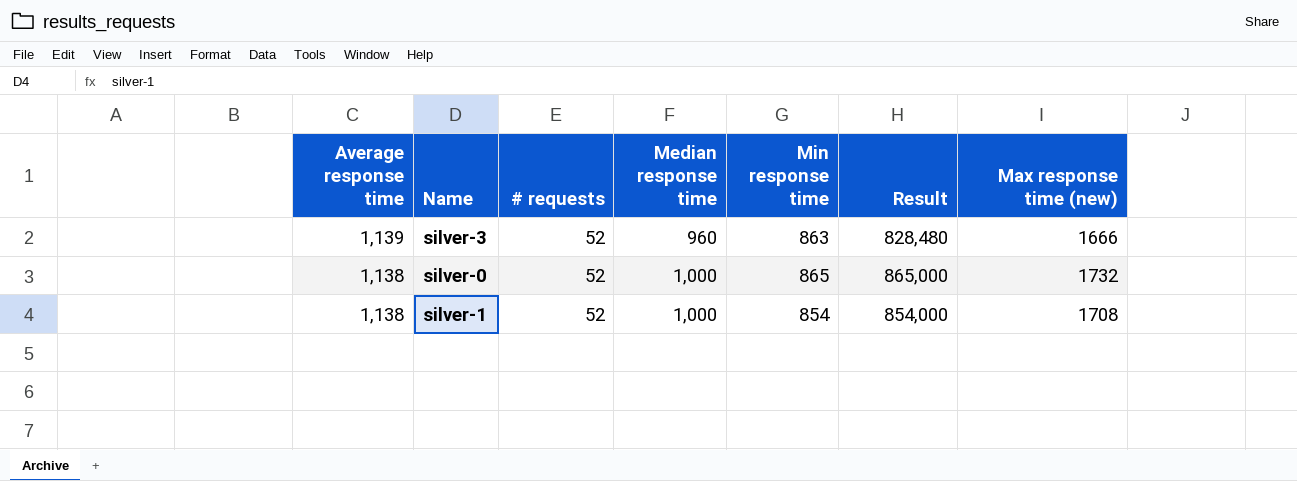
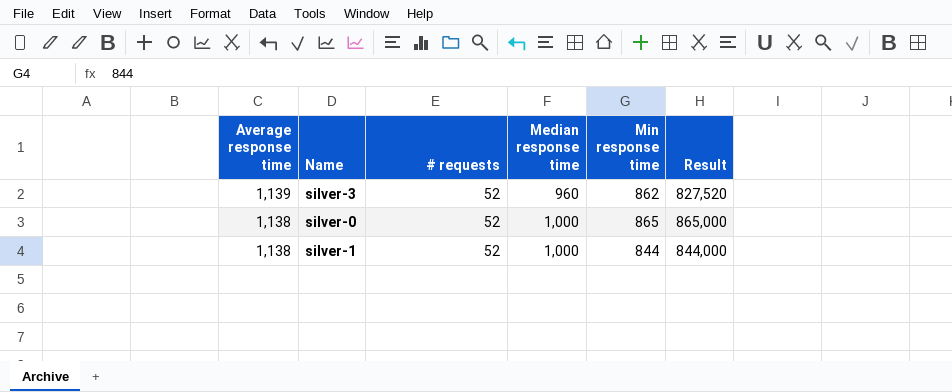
column Max response time (new) | position: 7 -> none
silver-3 | Min response time: 863 -> 862
silver-3 | Result: 828,480 -> 827,520
silver-1 | Min response time: 854 -> 844
silver-1 | Result: 854,000 -> 844,000

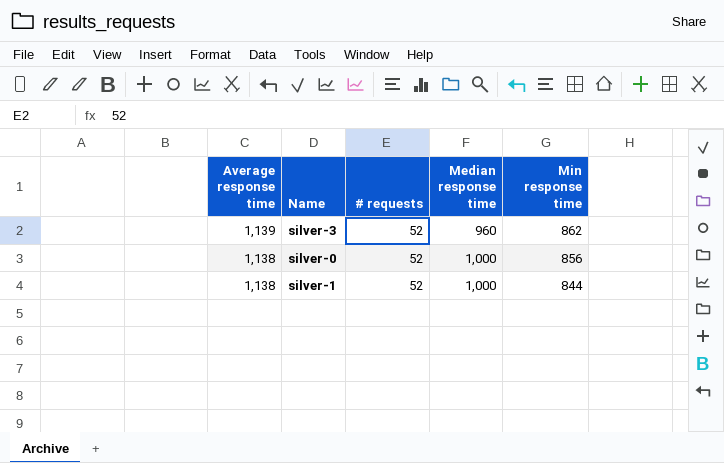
column Result | formula: [Median response time] * [Min response time] -> none
silver-0 | Min response time: 865 -> 856

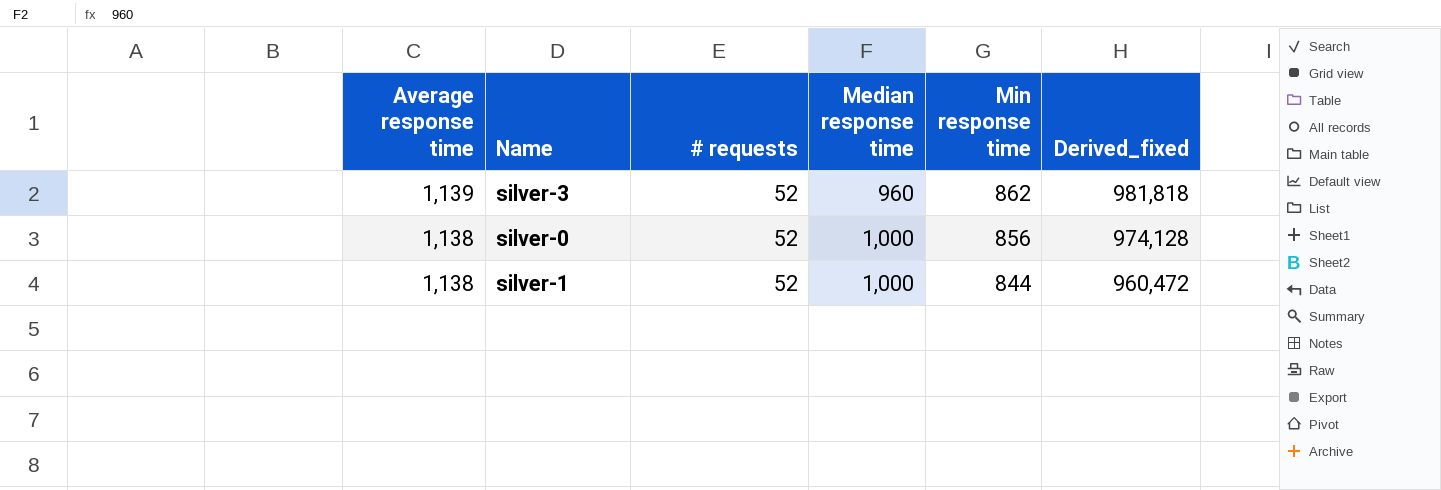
column Derived_fixed | formula: none -> [Average response time] * [Min response time]

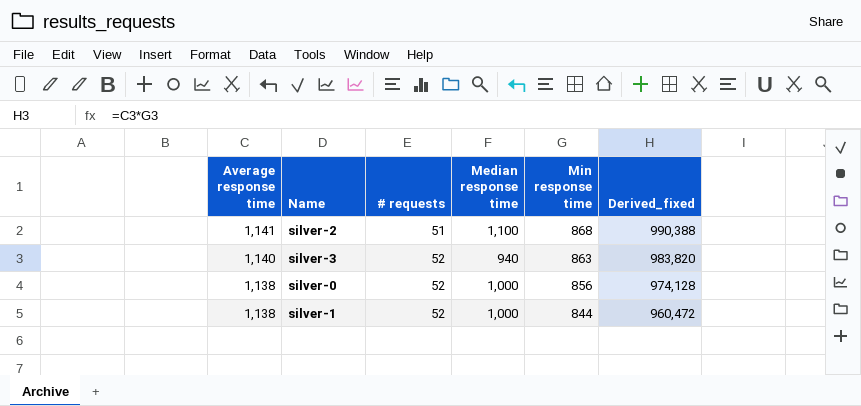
row silver-2: none -> 1,141 | 51 | 1,100 | 868 | 990,388
silver-3 | Average response time: 1,139 -> 1,140
silver-3 | Median response time: 960 -> 940
silver-3 | Min response time: 862 -> 863
silver-3 | Derived_fixed: 981,818 -> 983,820

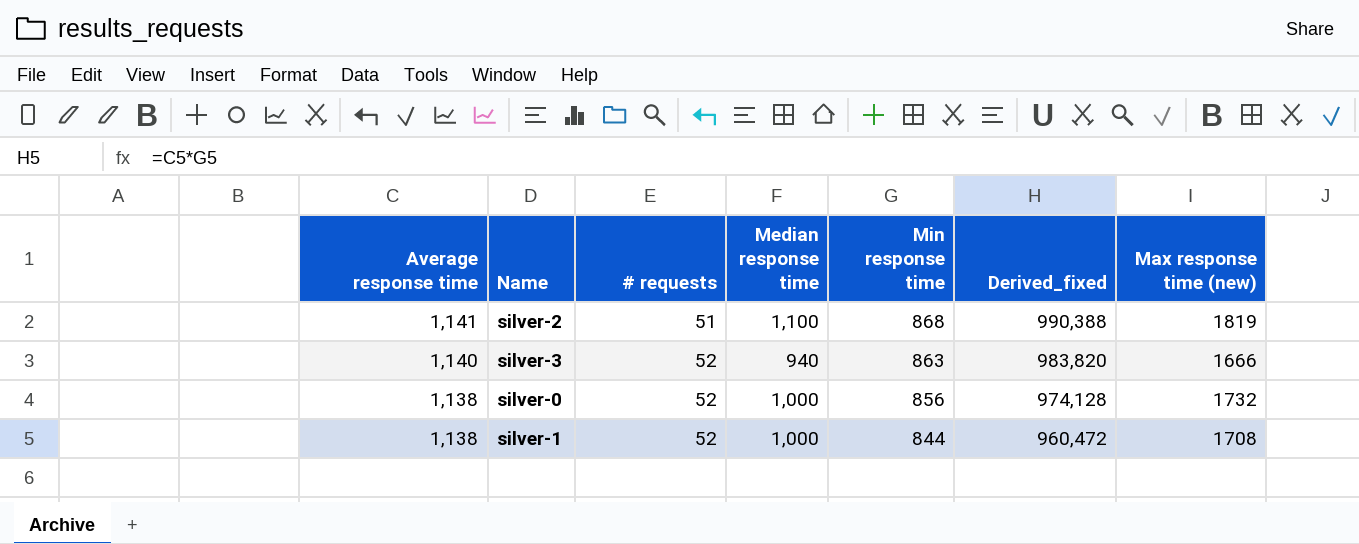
column Max response time (new) | position: none -> 7

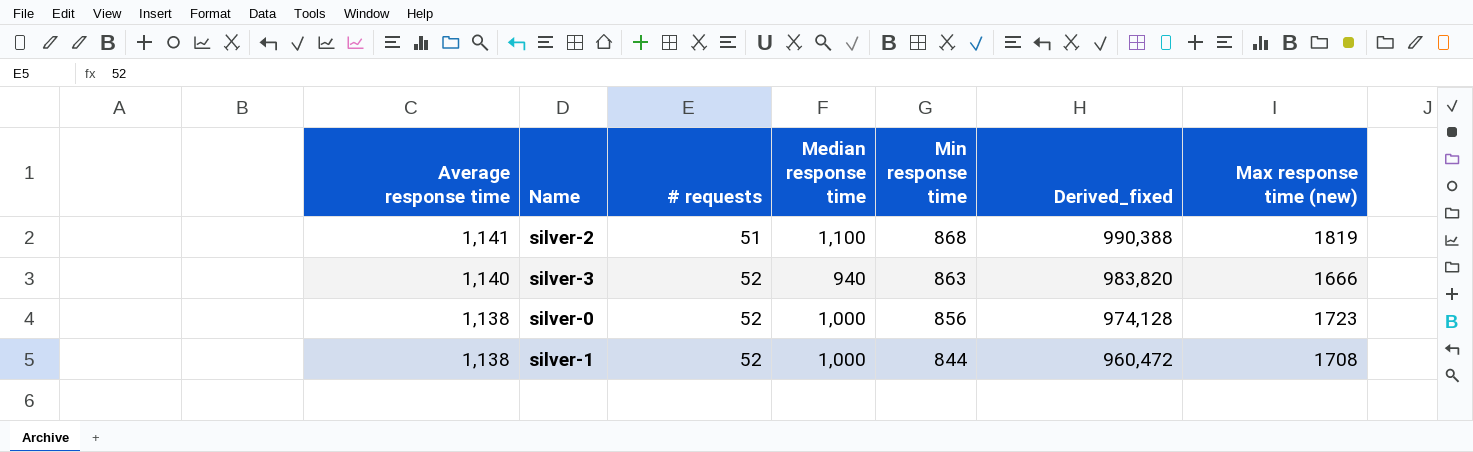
silver-0 | Max response time (new): 1732 -> 1723

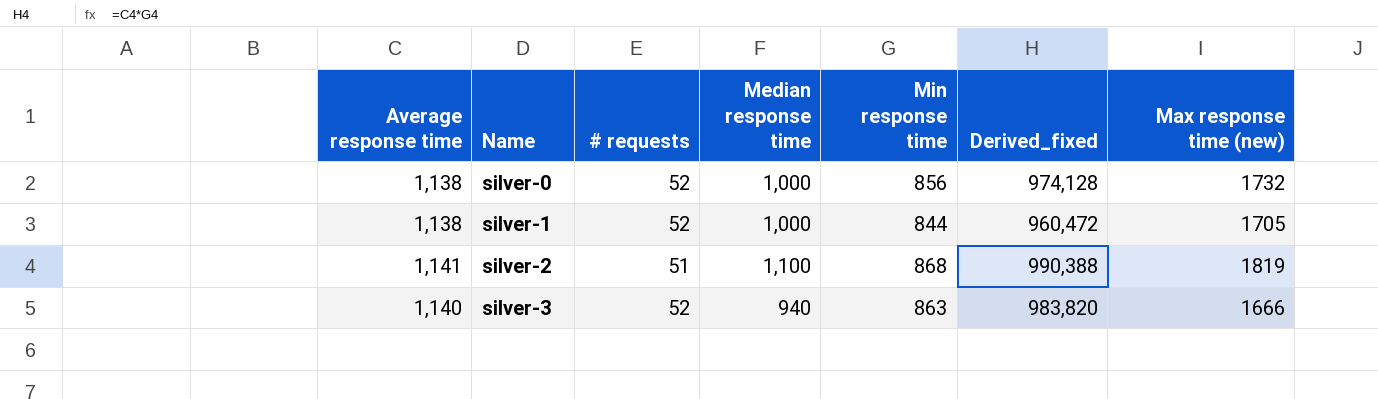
row order: Average response time descending -> Name ascending
silver-0 | Max response time (new): 1723 -> 1732
silver-1 | Max response time (new): 1708 -> 1705

